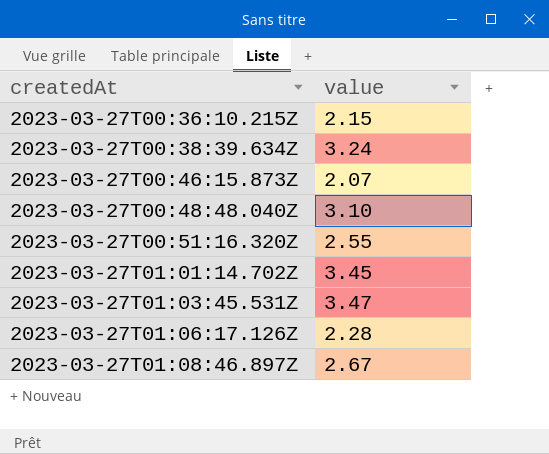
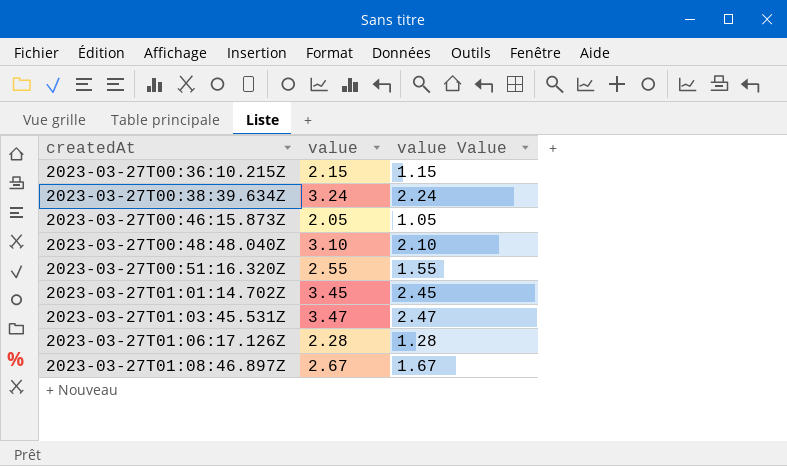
column value Value | formula: none -> [value] - 1
2023-03-27T00:46:15.873Z | value: 2.07 -> 2.05

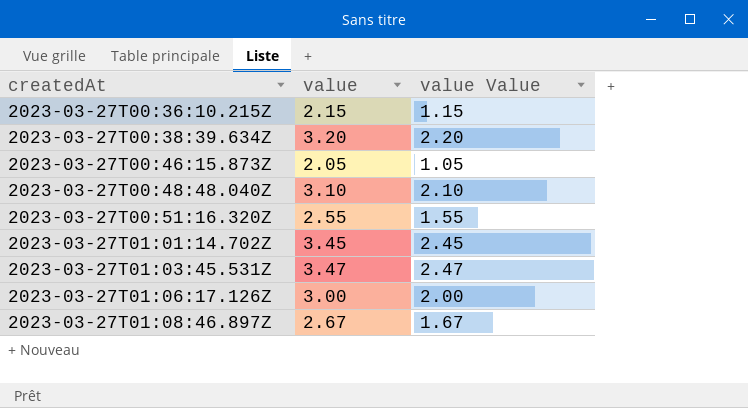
2023-03-27T00:38:39.634Z | value: 3.24 -> 3.20
2023-03-27T00:38:39.634Z | value Value: 2.24 -> 2.20
2023-03-27T01:06:17.126Z | value: 2.28 -> 3.00
2023-03-27T01:06:17.126Z | value Value: 1.28 -> 2.00

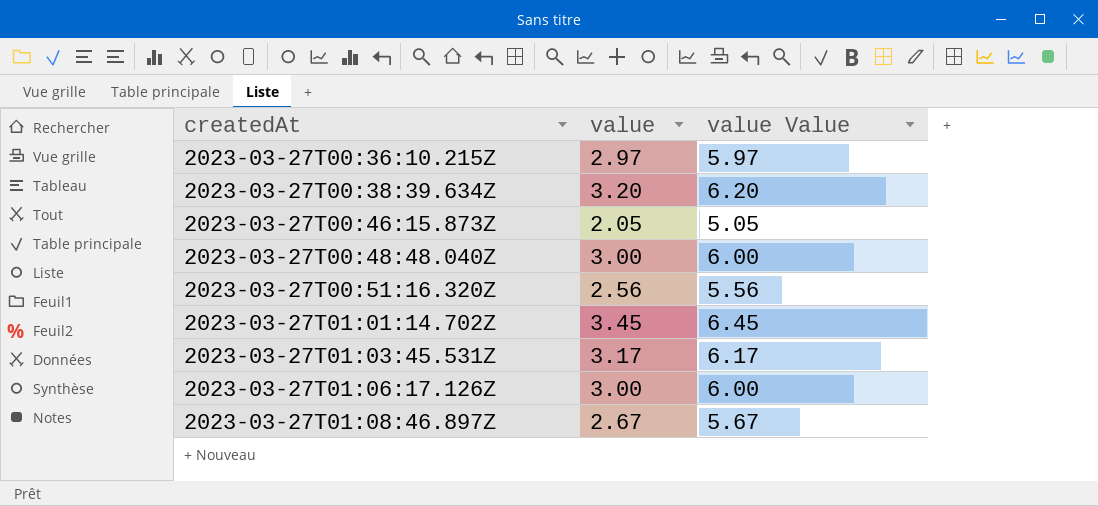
column value Value | formula: [value] - 1 -> [value] + 3
2023-03-27T00:36:10.215Z | value: 2.15 -> 2.97
2023-03-27T00:48:48.040Z | value: 3.10 -> 3.00
2023-03-27T00:51:16.320Z | value: 2.55 -> 2.56
2023-03-27T01:03:45.531Z | value: 3.47 -> 3.17

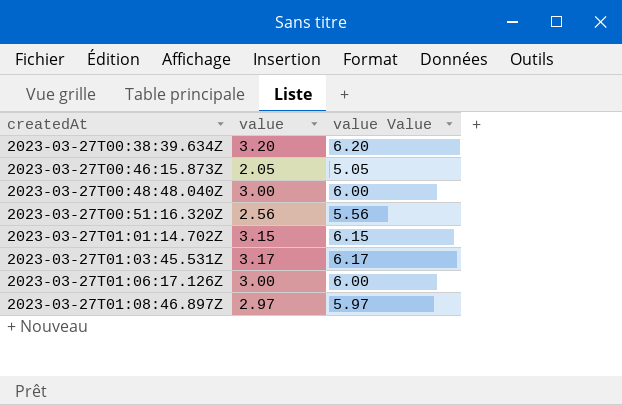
row 2023-03-27T00:36:10.215Z: 2.97 | 5.97 -> none
2023-03-27T01:01:14.702Z | value: 3.45 -> 3.15
2023-03-27T01:01:14.702Z | value Value: 6.45 -> 6.15
2023-03-27T01:08:46.897Z | value: 2.67 -> 2.97
2023-03-27T01:08:46.897Z | value Value: 5.67 -> 5.97

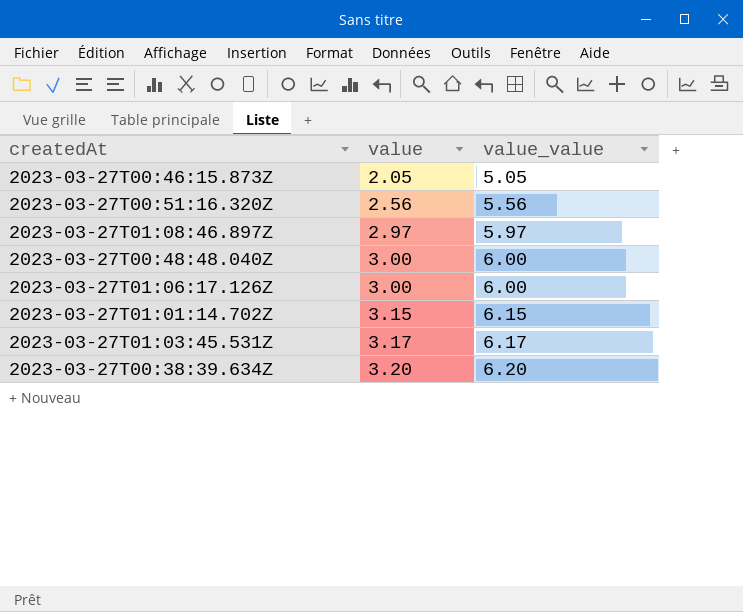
row order: createdAt ascending -> value ascending
column name: value Value -> value_value

